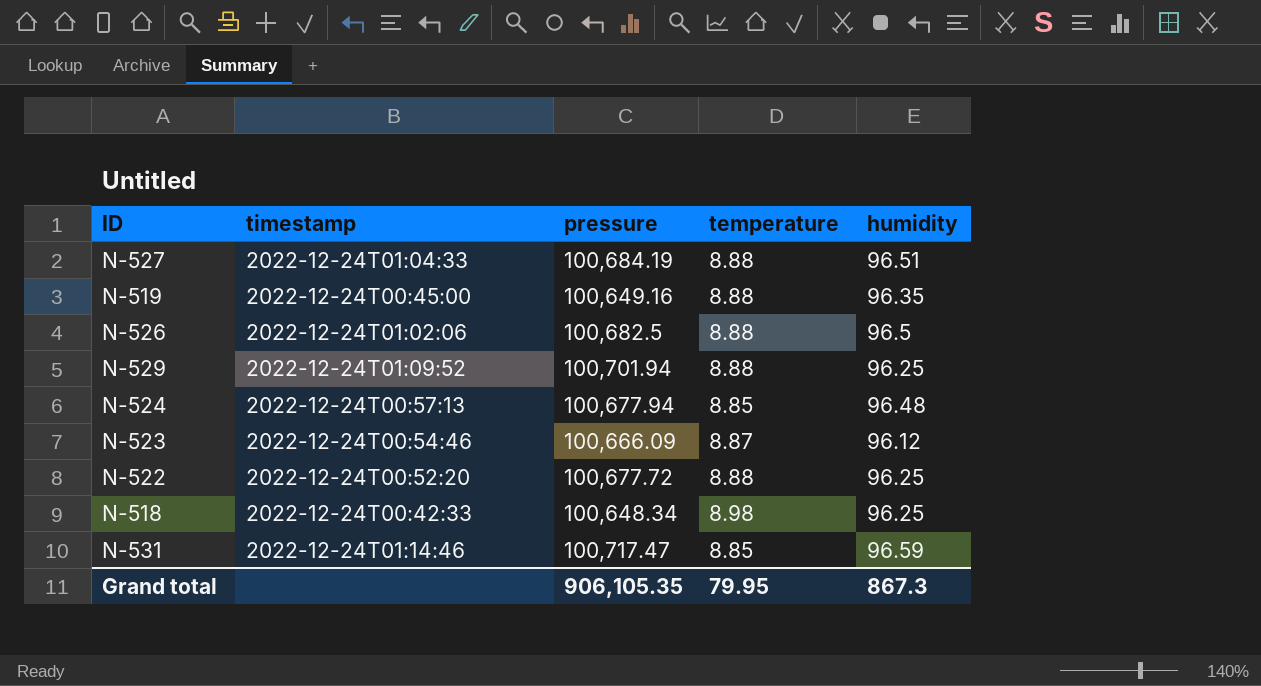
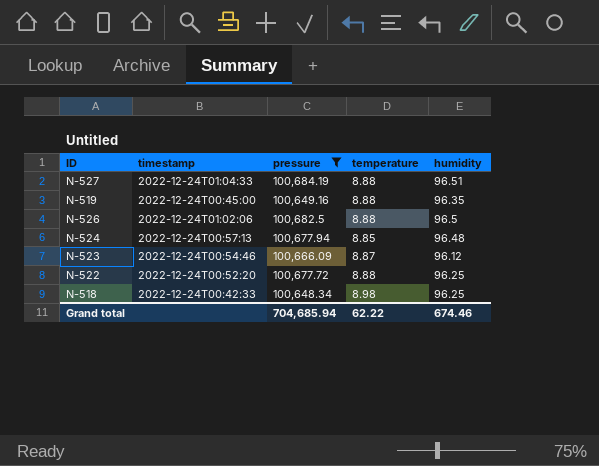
filter: none -> pressure <= 100,684.19
Grand total | pressure: 906,105.35 -> 704,685.94
Grand total | temperature: 79.95 -> 62.22
Grand total | humidity: 867.3 -> 674.46

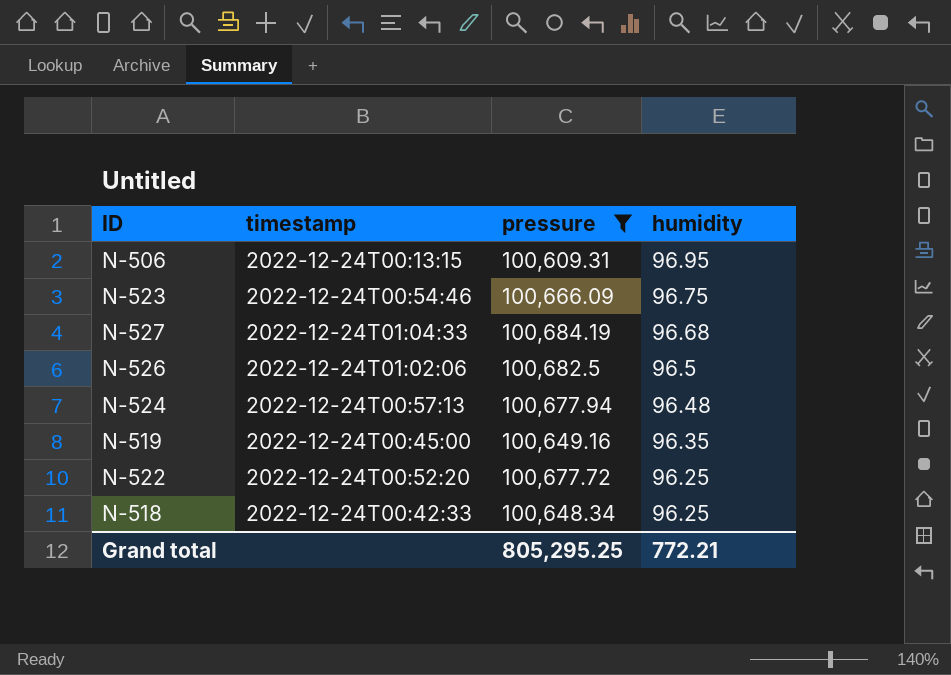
row order: none -> humidity descending
column temperature | position: 4 -> none
row N-506: none -> 2022-12-24T00:13:15 | 100,609.31 | 96.95
N-523 | humidity: 96.12 -> 96.75
N-527 | humidity: 96.51 -> 96.68
Grand total | pressure: 704,685.94 -> 805,295.25
Grand total | humidity: 674.46 -> 772.21

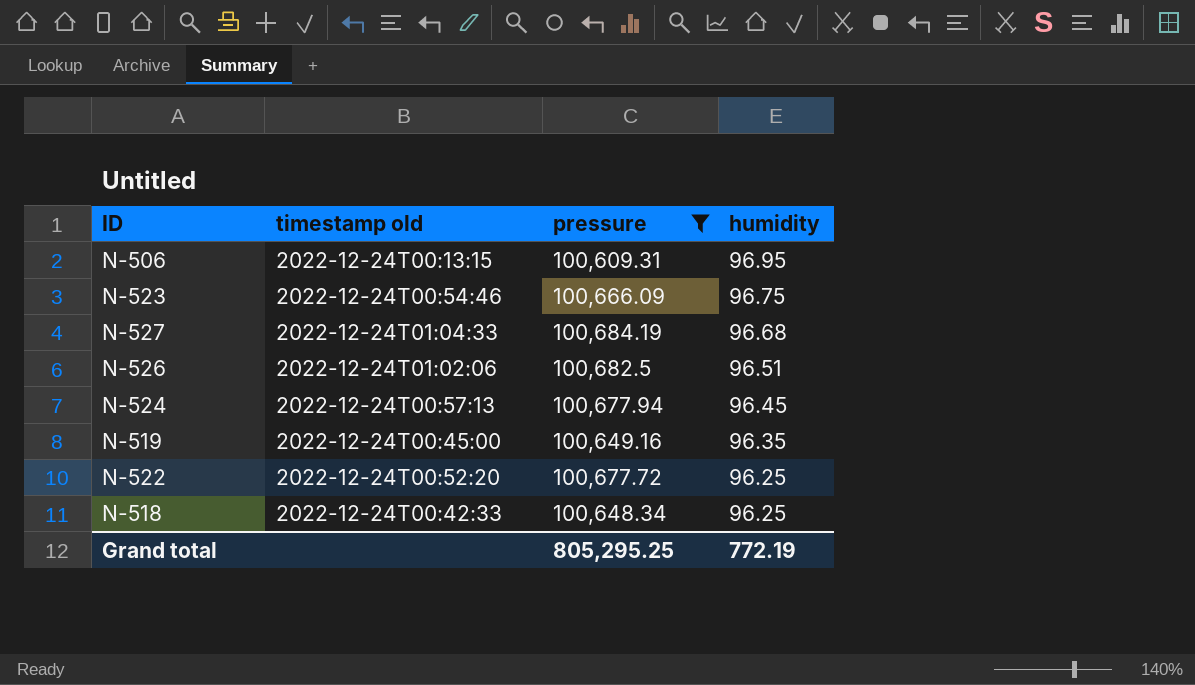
column name: timestamp -> timestamp old
N-526 | humidity: 96.5 -> 96.51
N-524 | humidity: 96.48 -> 96.45
Grand total | humidity: 772.21 -> 772.19

